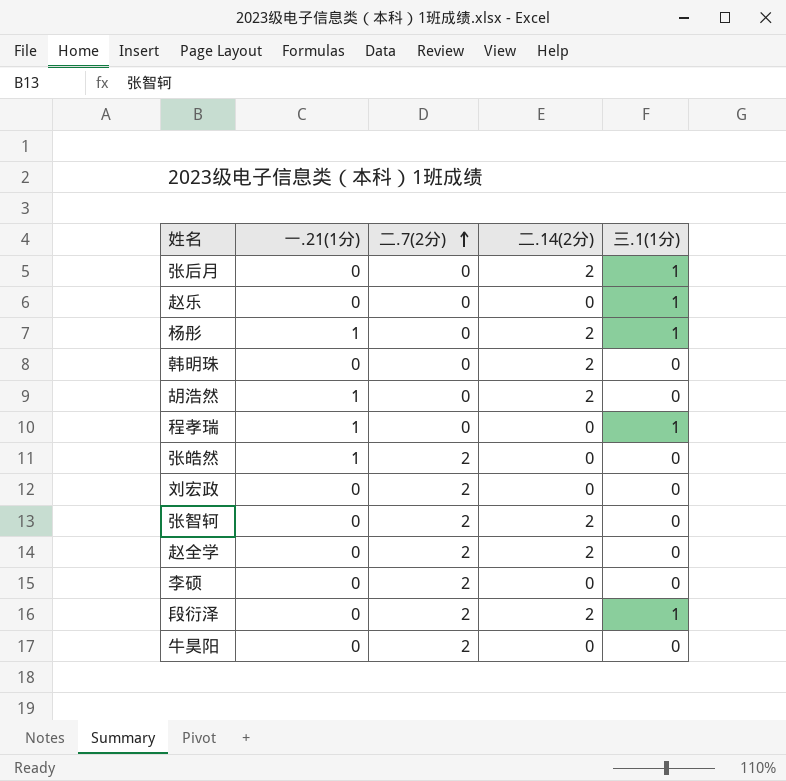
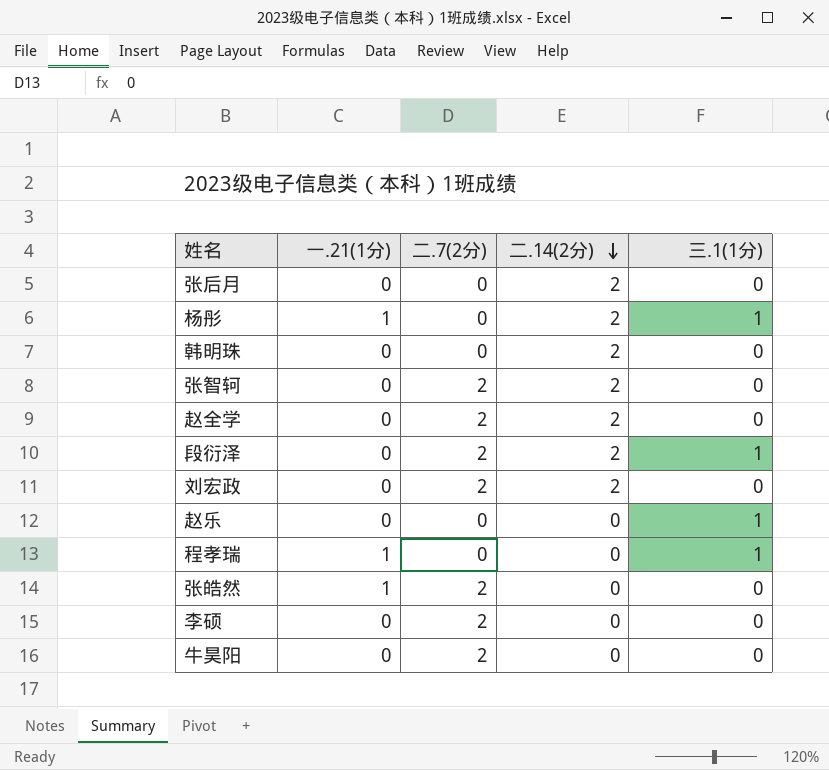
row order: 二.7(2分) ascending -> 二.14(2分) descending
row 胡浩然: 1 | 0 | 2 | 0 -> none
张后月 | 三.1(1分): 1 -> 0
刘宏政 | 二.14(2分): 0 -> 2

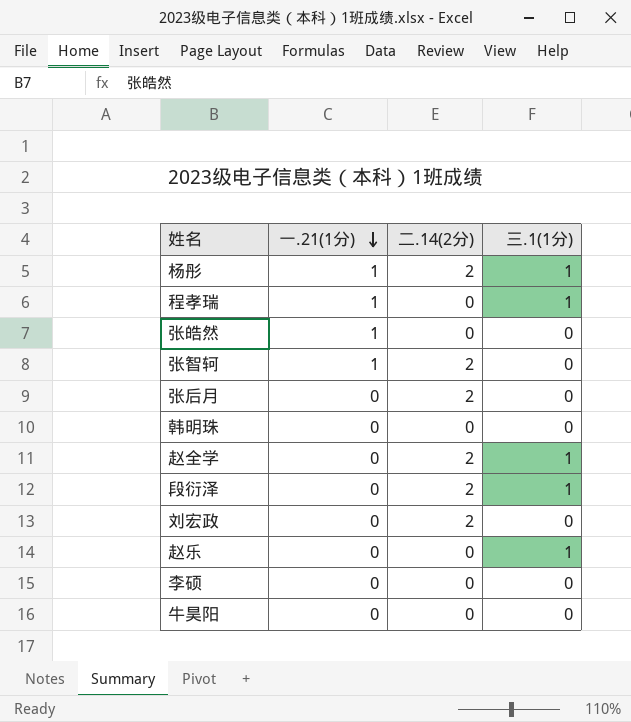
row order: 二.14(2分) descending -> 一.21(1分) descending
column 二.7(2分) | position: 3 -> none
张智轲 | 一.21(1分): 0 -> 1
韩明珠 | 二.14(2分): 2 -> 0
赵全学 | 三.1(1分): 0 -> 1

